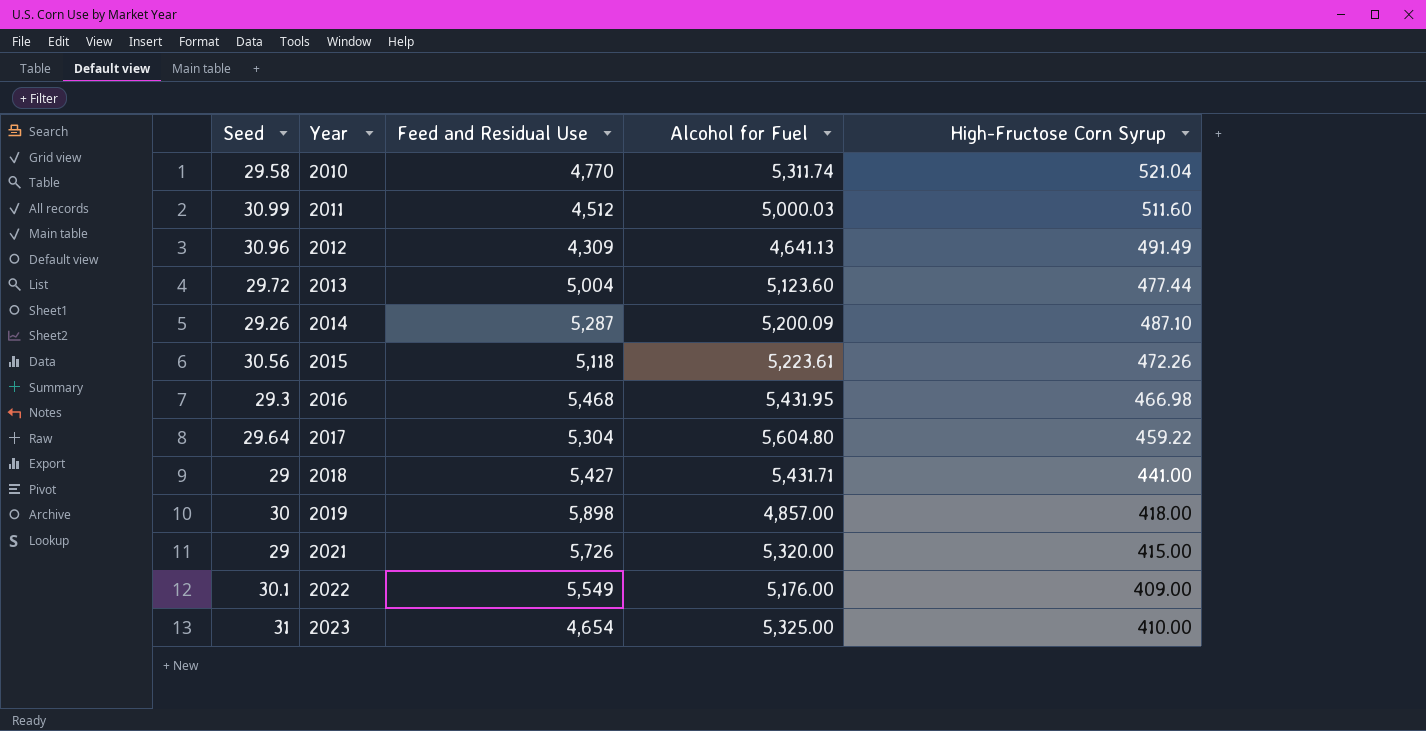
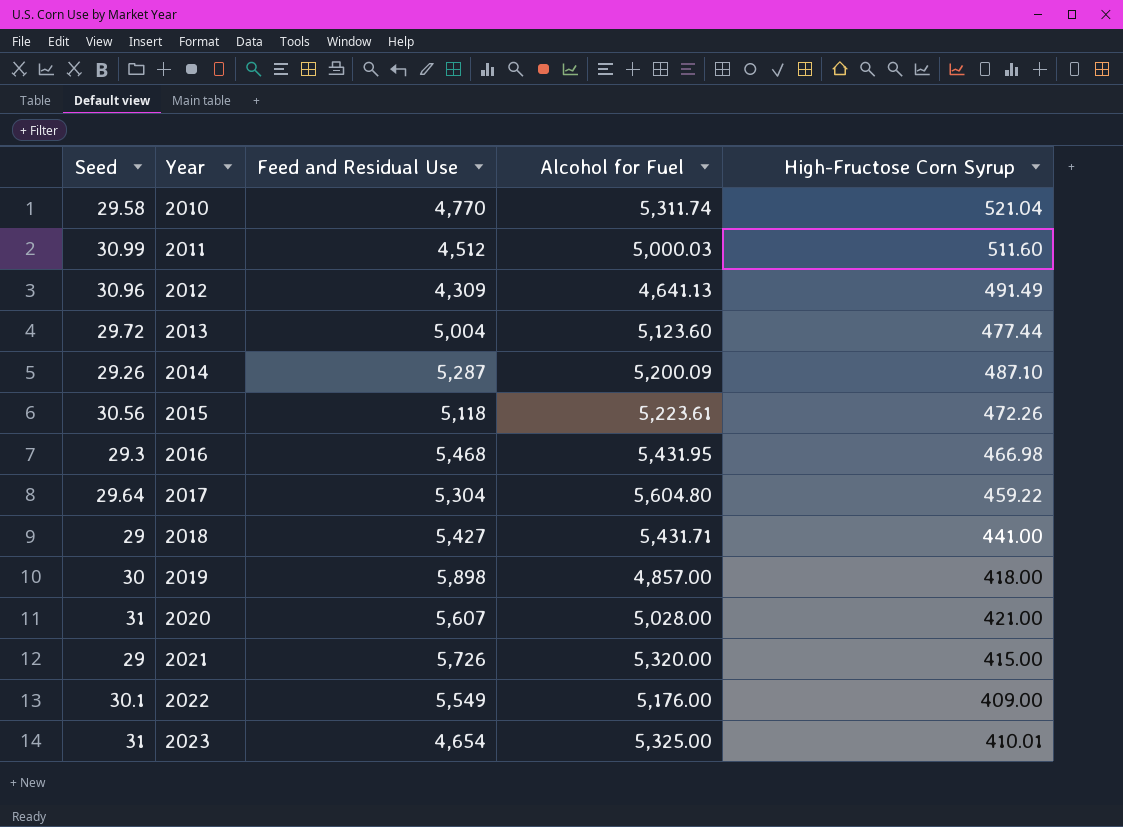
row 2020: none -> 31 | 5,607 | 5,028.00 | 421.00
2023 | High-Fructose Corn Syrup: 410.00 -> 410.01

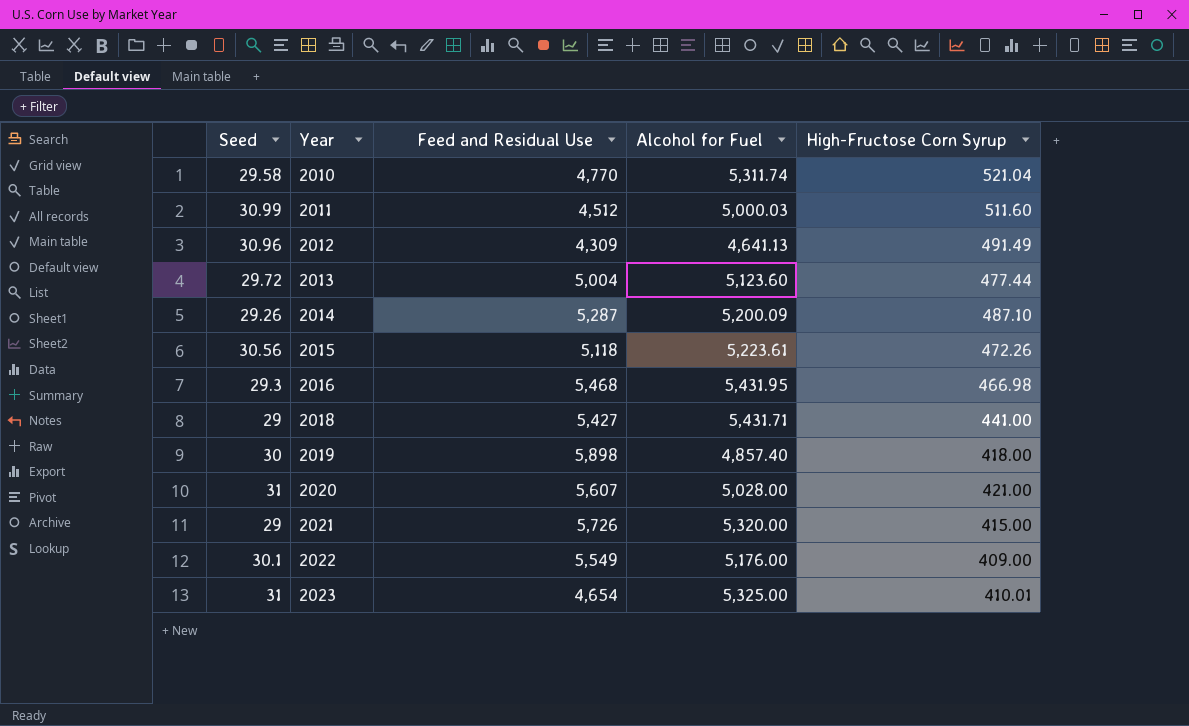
row 2017: 29.64 | 5,304 | 5,604.80 | 459.22 -> none
2019 | Alcohol for Fuel: 4,857.00 -> 4,857.40

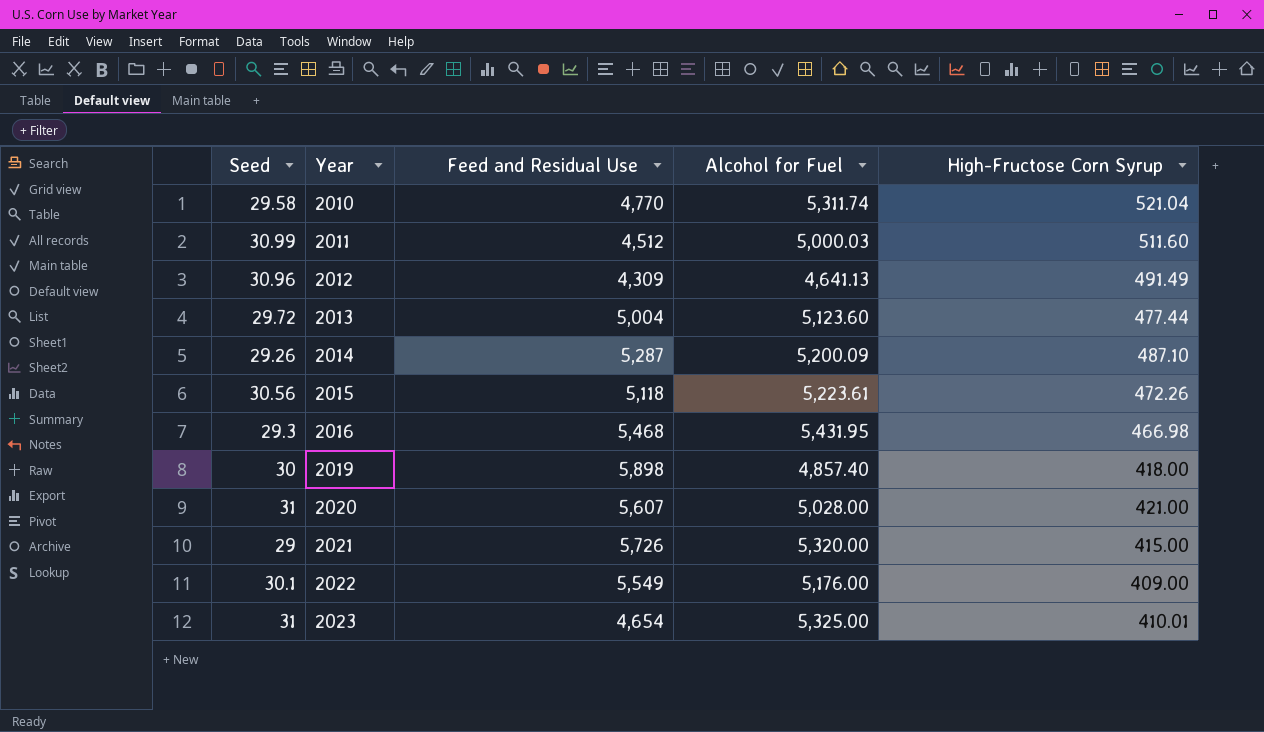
row 2018: 29 | 5,427 | 5,431.71 | 441.00 -> none

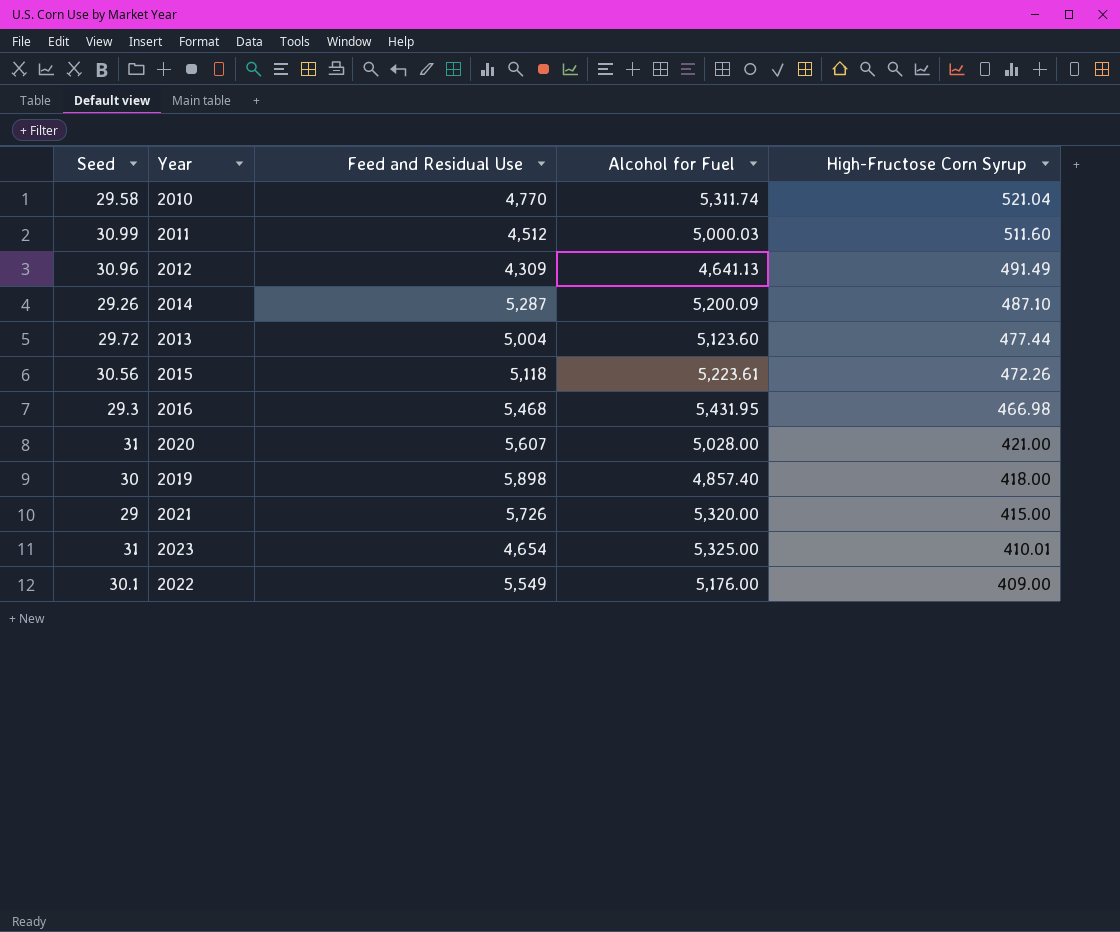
row order: Year ascending -> High-Fructose Corn Syrup descending

